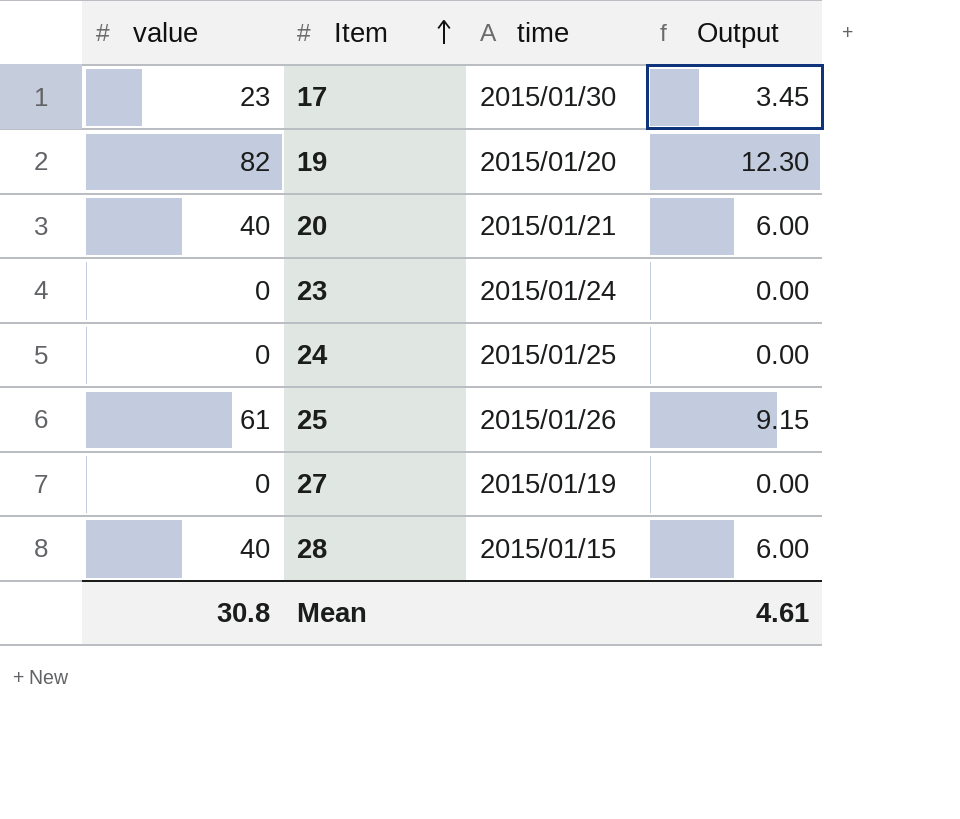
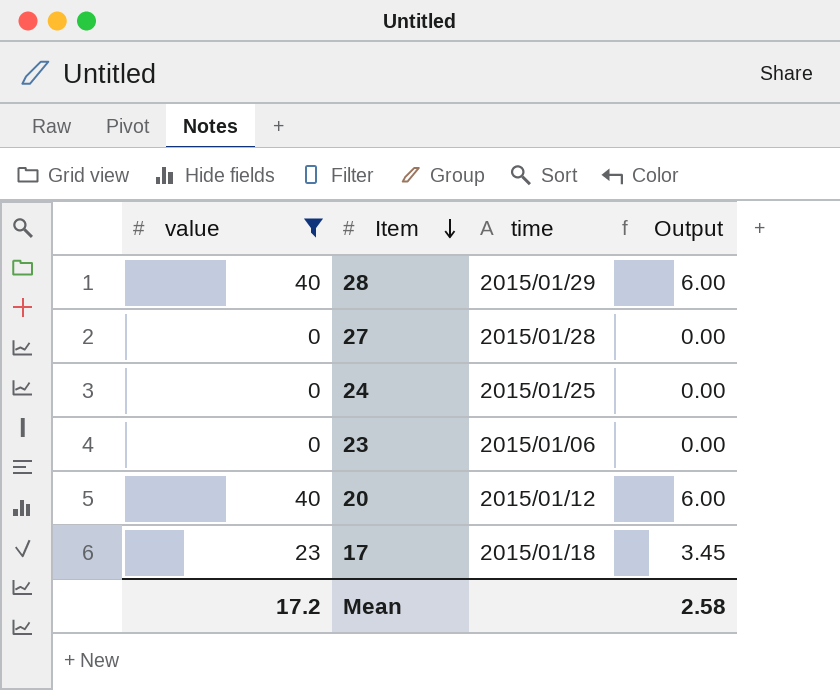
filter: none -> value <= 40
row order: Item ascending -> Item descending
28 | time: 2015/01/15 -> 2015/01/29
27 | time: 2015/01/19 -> 2015/01/28
23 | time: 2015/01/24 -> 2015/01/06
20 | time: 2015/01/21 -> 2015/01/12
17 | time: 2015/01/30 -> 2015/01/18
Mean | value: 30.8 -> 17.2
Mean | Output: 4.61 -> 2.58

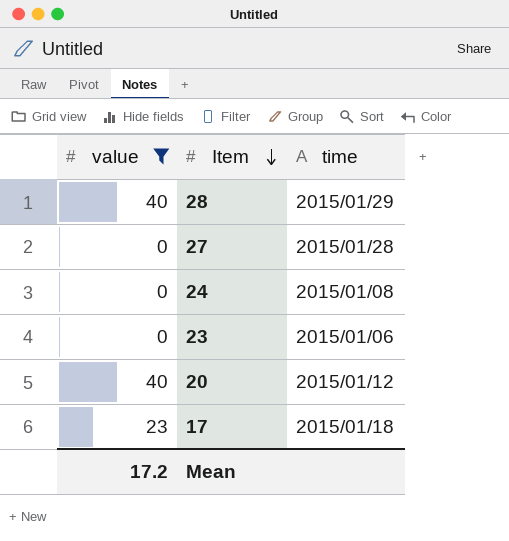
column Output | formula: [value] * 0.15 -> none
24 | time: 2015/01/25 -> 2015/01/08

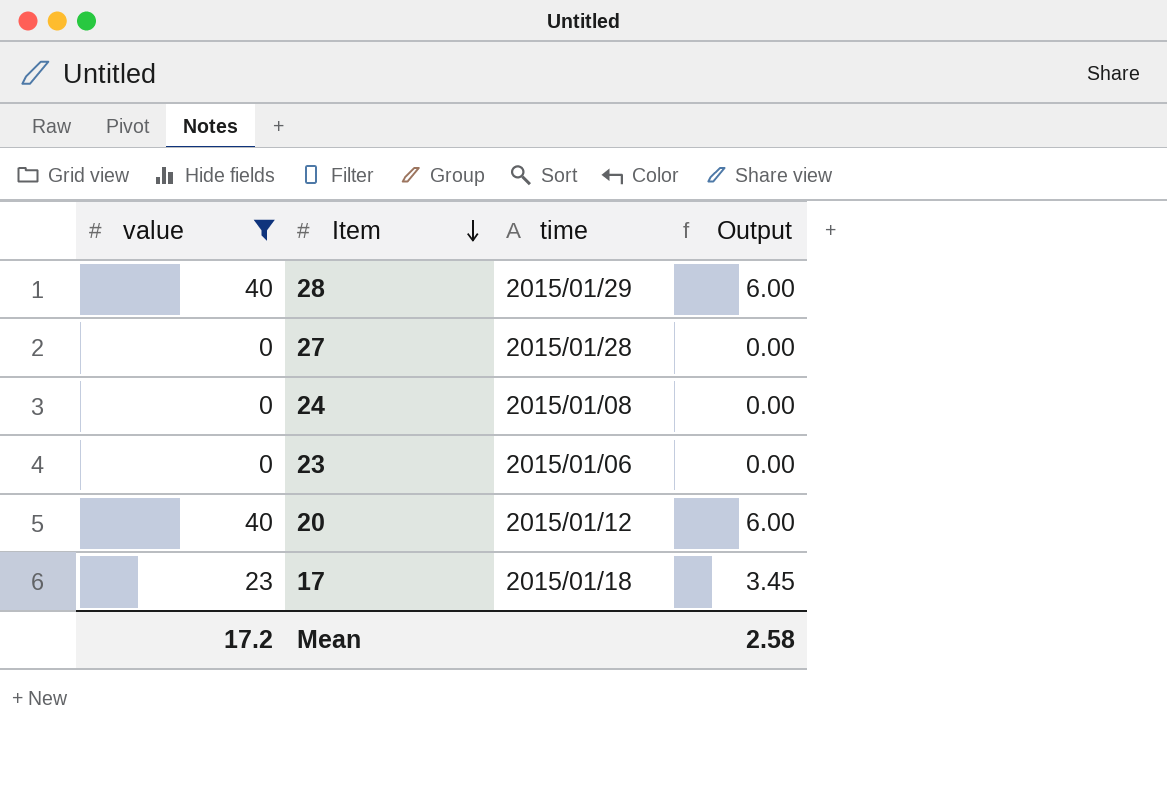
column Output | formula: none -> [value] * 0.15

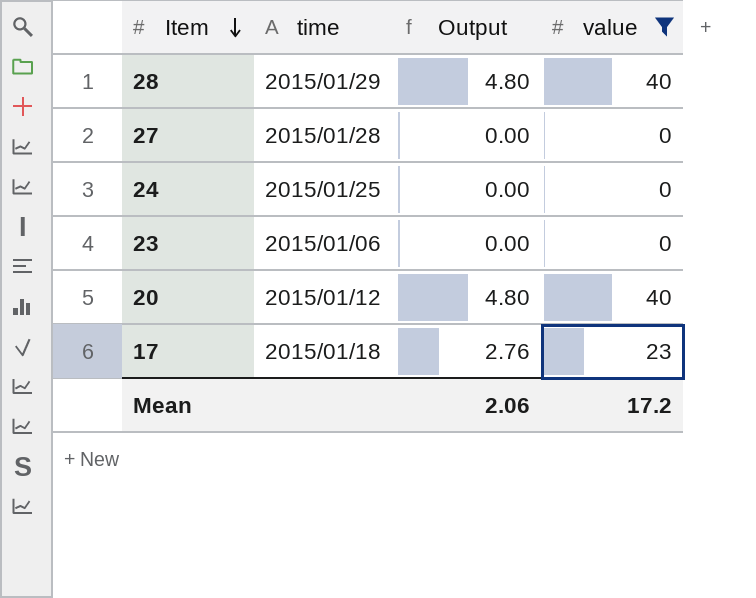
column Output | formula: [value] * 0.15 -> [value] * 0.12
column value | position: 1 -> 4
24 | time: 2015/01/08 -> 2015/01/25
Mean | Output: 2.58 -> 2.06

